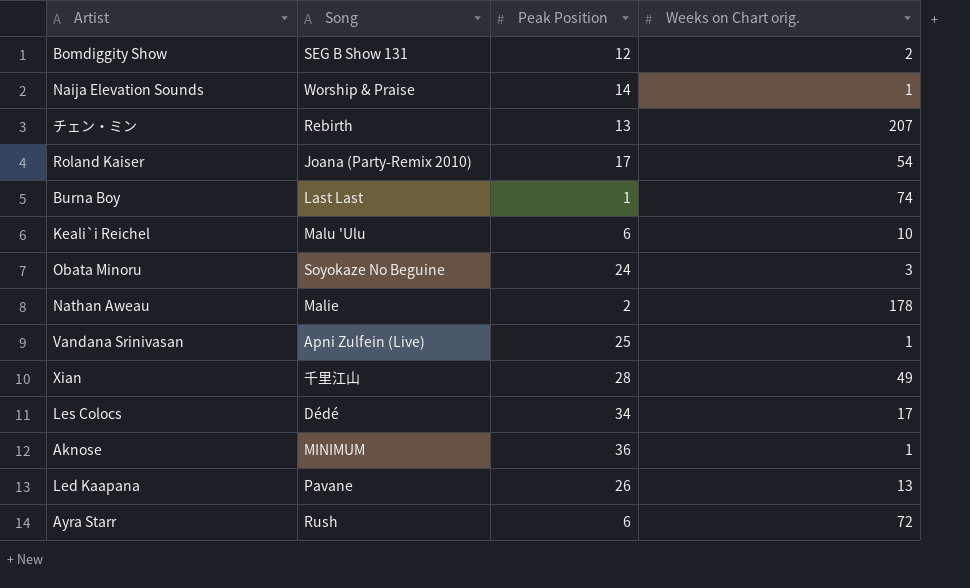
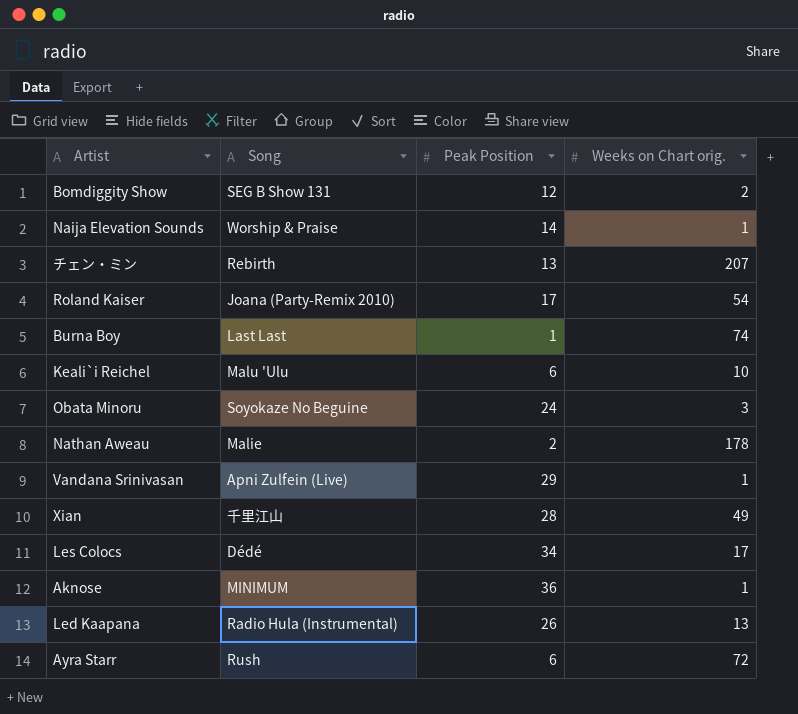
Vandana Srinivasan | Peak Position: 25 -> 29
Led Kaapana | Song: Pavane -> Radio Hula (Instrumental)

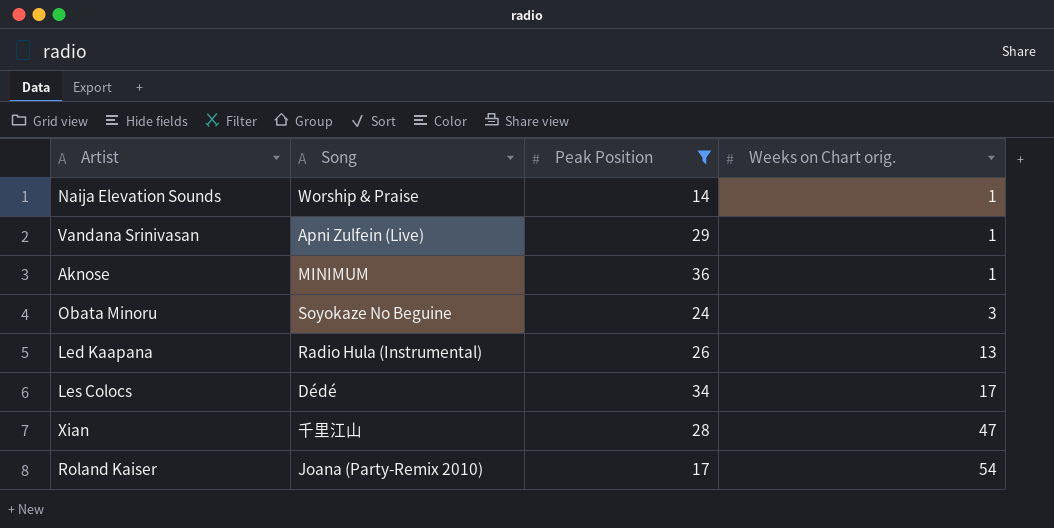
filter: none -> Peak Position >= 14
row order: none -> Weeks on Chart orig. ascending
Xian | Weeks on Chart orig.: 49 -> 47

